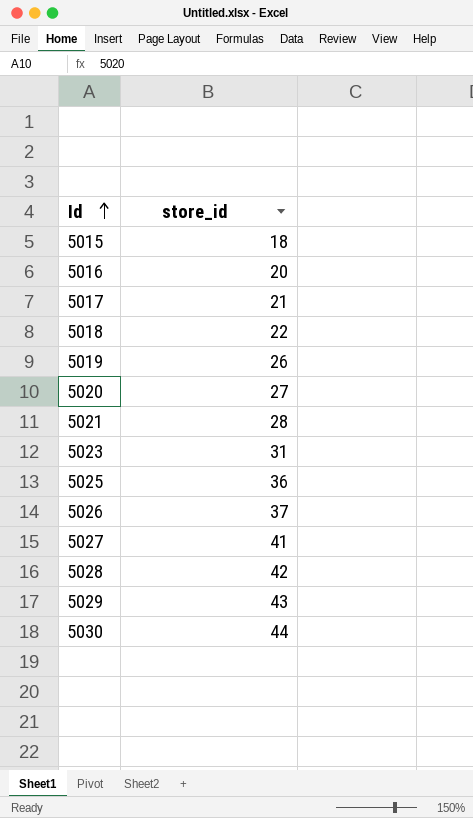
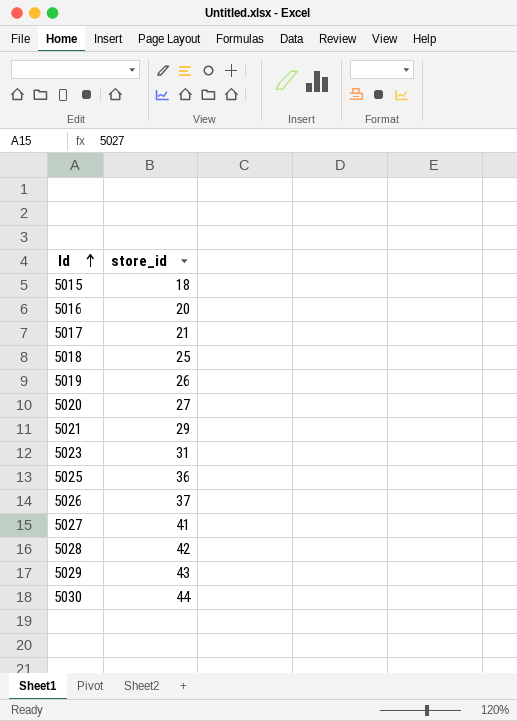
5018 | store_id: 22 -> 25
5021 | store_id: 28 -> 29

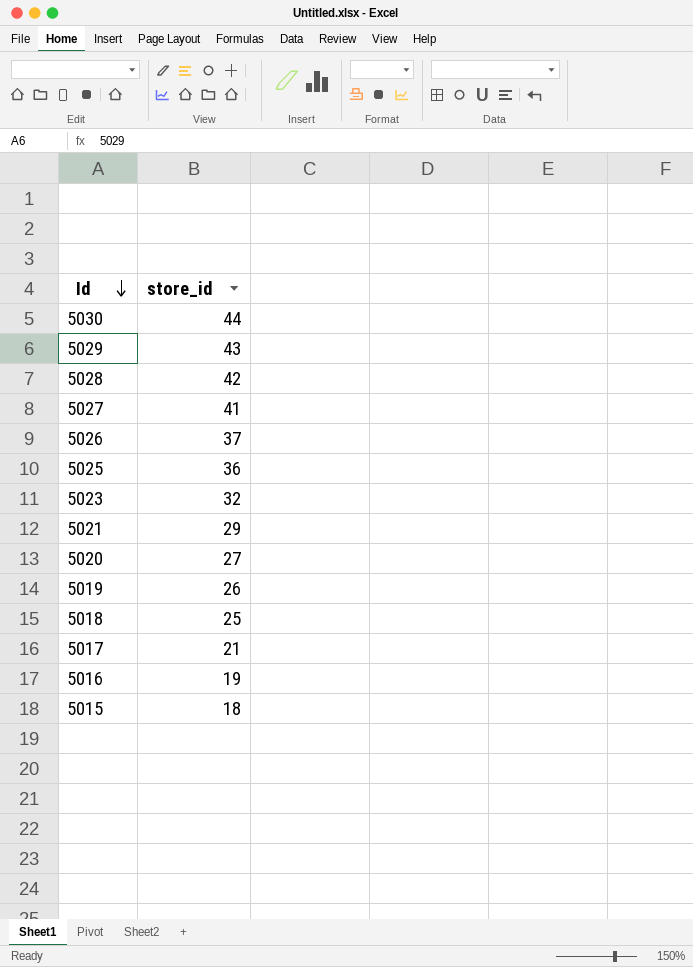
row order: Id ascending -> Id descending
5023 | store_id: 31 -> 32
5016 | store_id: 20 -> 19

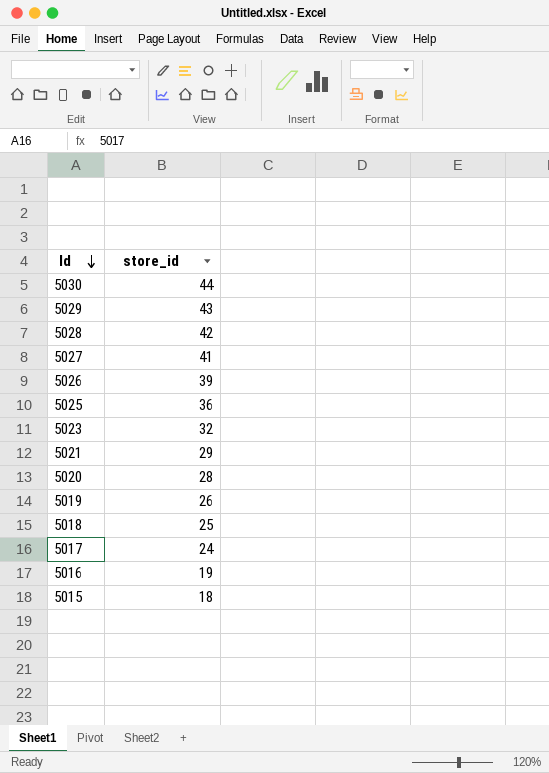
5026 | store_id: 37 -> 39
5020 | store_id: 27 -> 28
5017 | store_id: 21 -> 24

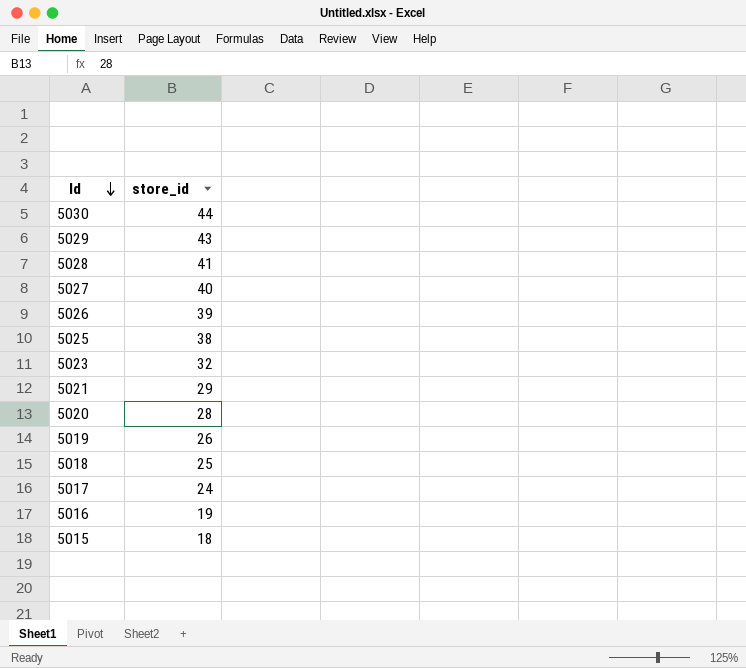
5028 | store_id: 42 -> 41
5027 | store_id: 41 -> 40
5025 | store_id: 36 -> 38

